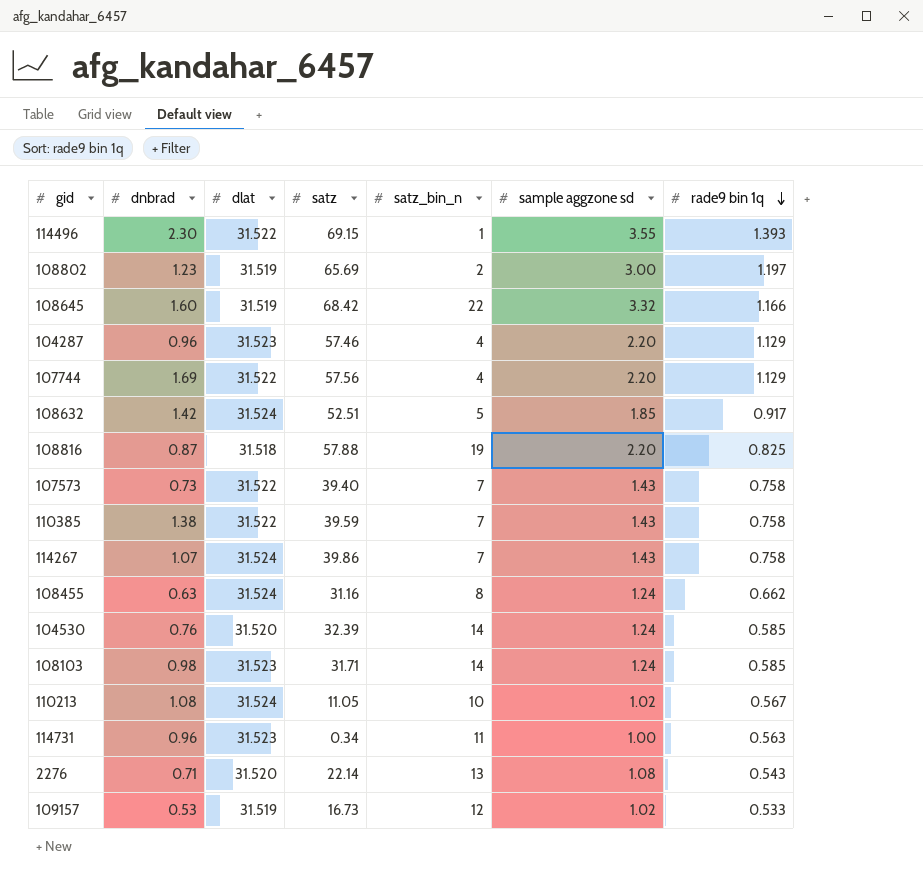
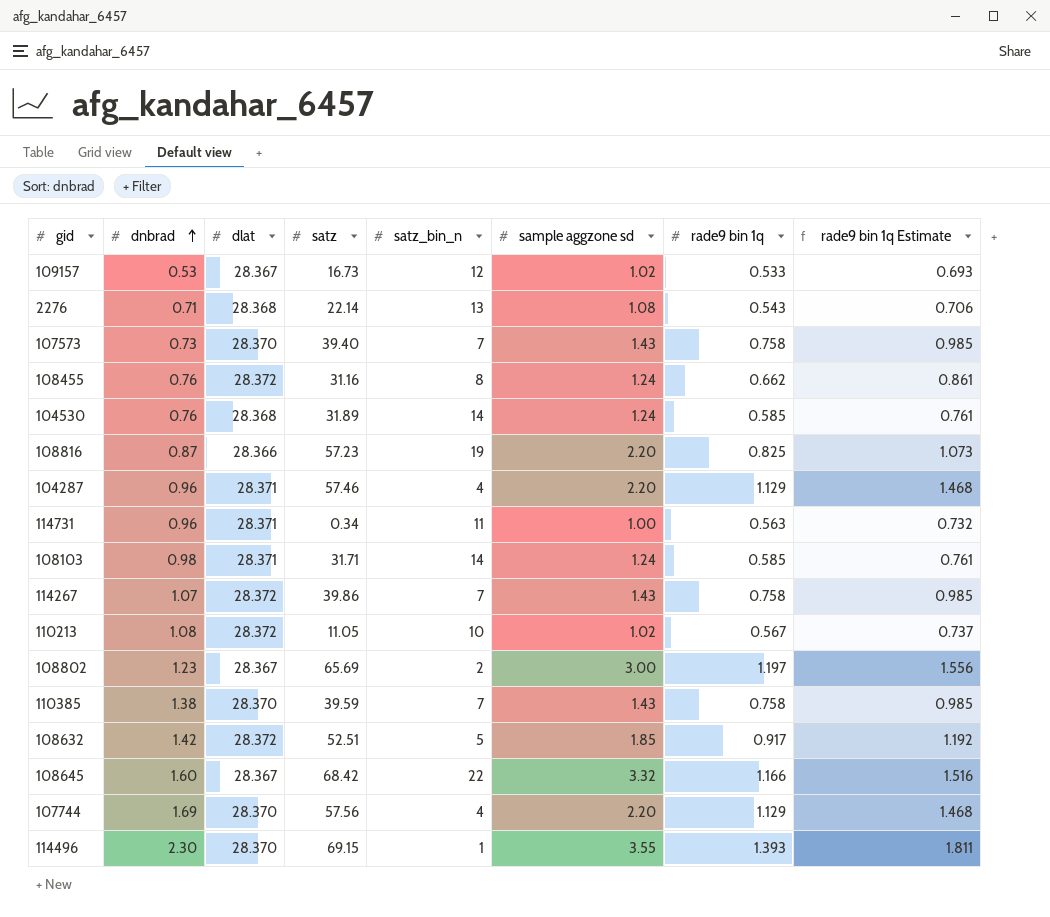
row order: rade9 bin 1q descending -> dnbrad ascending
column rade9 bin 1q Estimate | formula: none -> [rade9 bin 1q] * 1.3
109157 | dlat: 31.519 -> 28.367
2276 | dlat: 31.520 -> 28.368
107573 | dlat: 31.522 -> 28.370
108455 | dnbrad: 0.63 -> 0.76
108455 | dlat: 31.524 -> 28.372
104530 | dlat: 31.520 -> 28.368
104530 | satz: 32.39 -> 31.89
108816 | dlat: 31.518 -> 28.366
108816 | satz: 57.88 -> 57.23
104287 | dlat: 31.523 -> 28.371
114731 | dlat: 31.523 -> 28.371
108103 | dlat: 31.523 -> 28.371
114267 | dlat: 31.524 -> 28.372
110213 | dlat: 31.524 -> 28.372
108802 | dlat: 31.519 -> 28.367
110385 | dlat: 31.522 -> 28.370
108632 | dlat: 31.524 -> 28.372
108645 | dlat: 31.519 -> 28.367
107744 | dlat: 31.522 -> 28.370
114496 | dlat: 31.522 -> 28.370

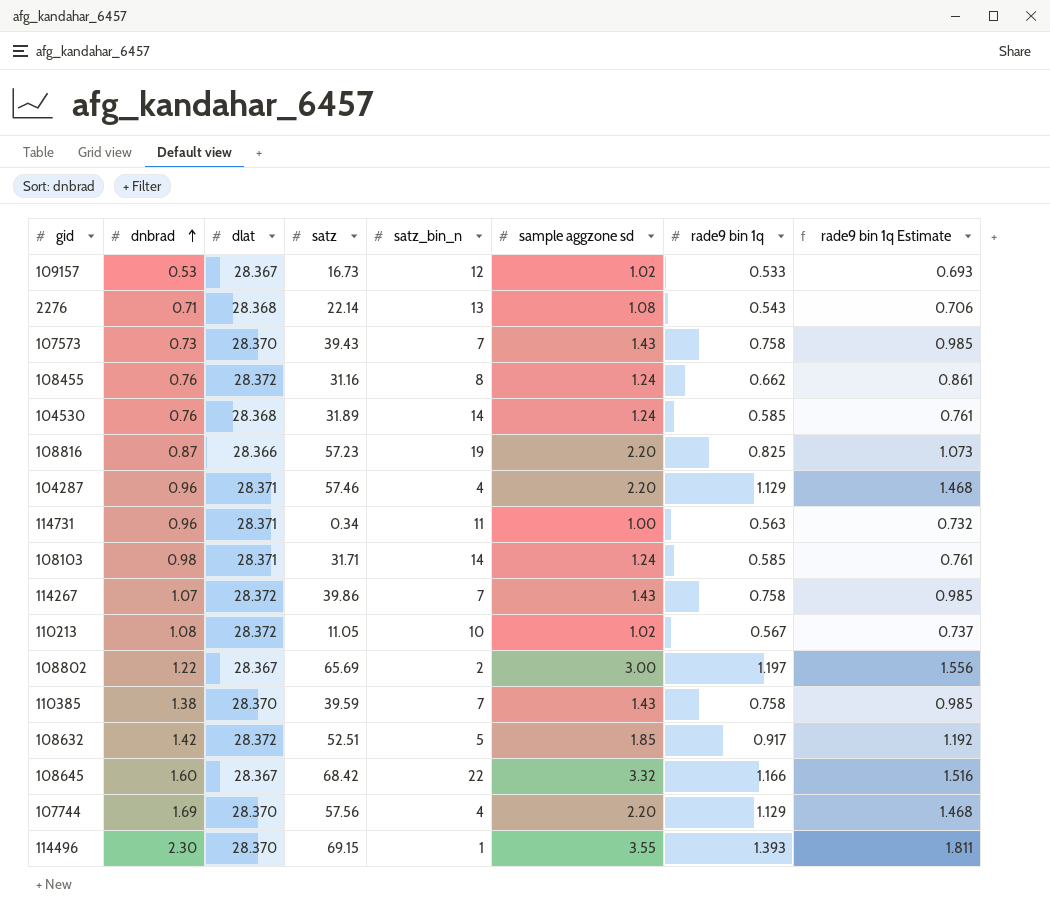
107573 | satz: 39.40 -> 39.43
108802 | dnbrad: 1.23 -> 1.22

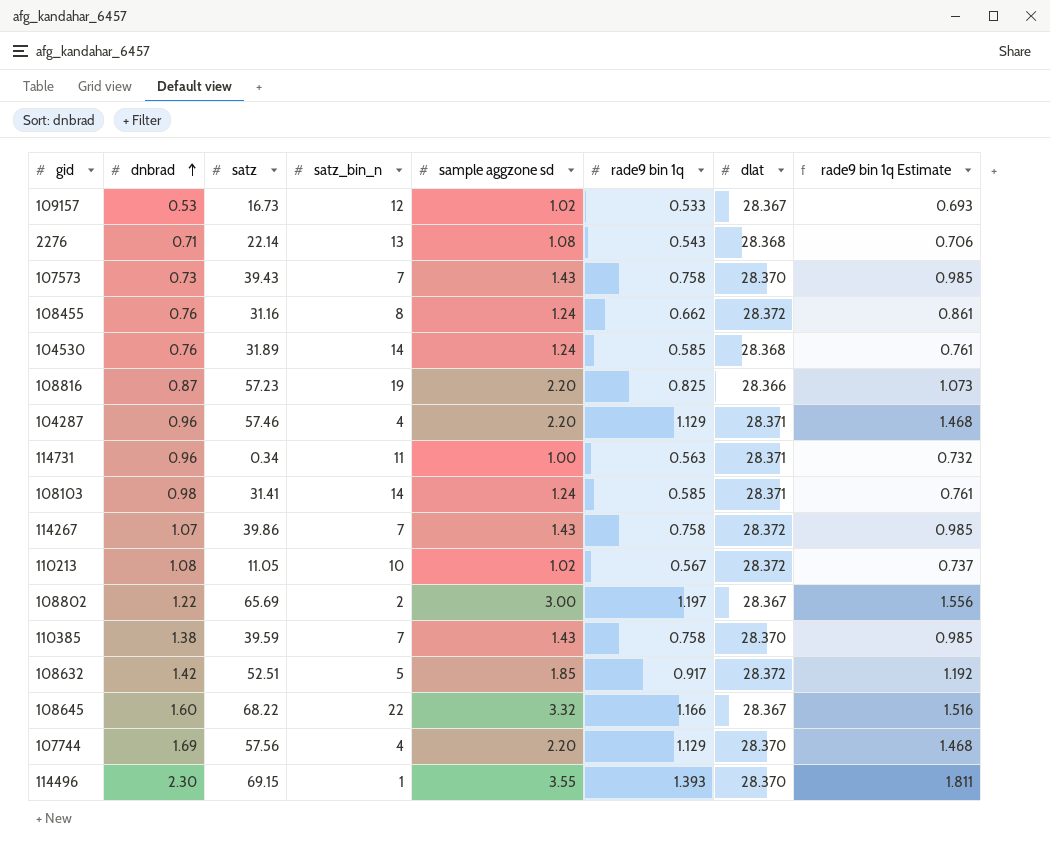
column dlat | position: 3 -> 7
108103 | satz: 31.71 -> 31.41
108645 | satz: 68.42 -> 68.22

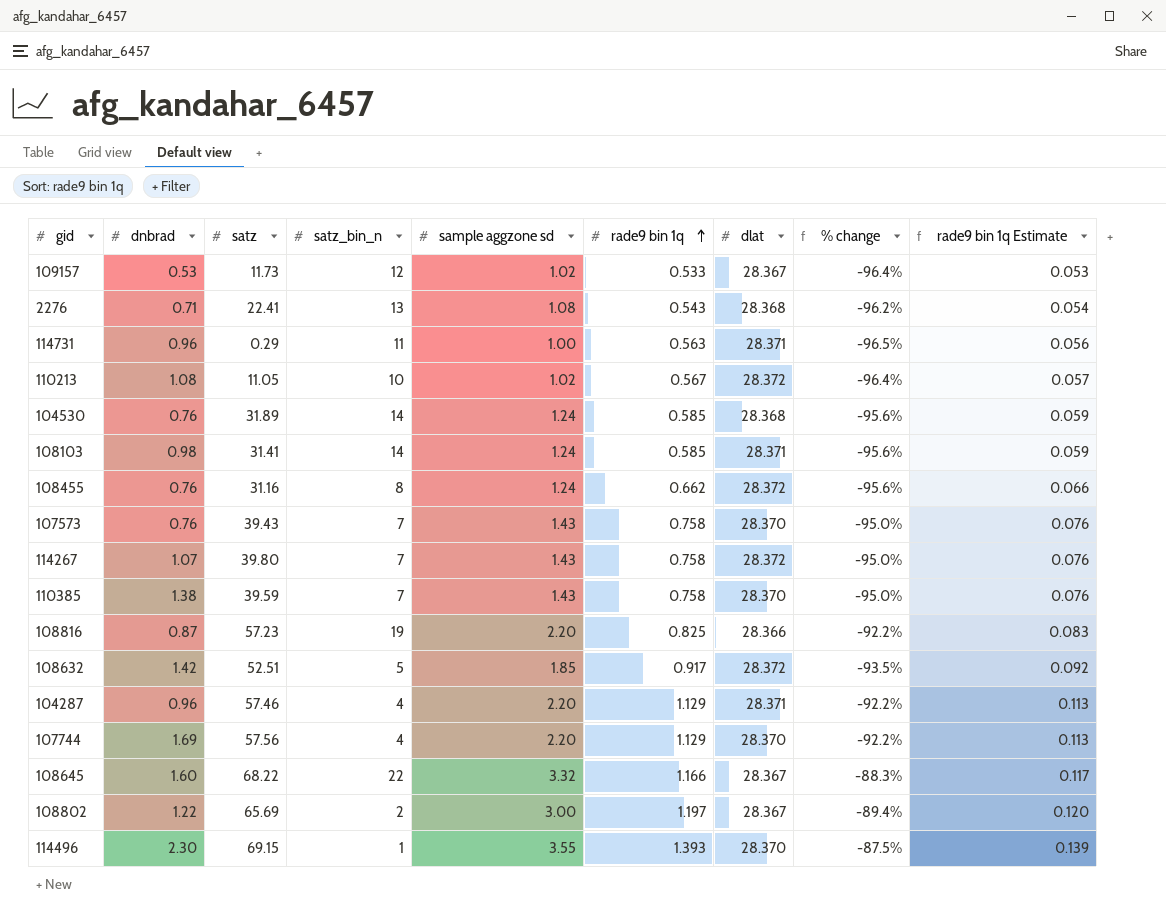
row order: dnbrad ascending -> rade9 bin 1q ascending
column % change | formula: none -> ([sample aggzone sd] - [dlat]) / [dlat]
column rade9 bin 1q Estimate | formula: [rade9 bin 1q] * 1.3 -> [rade9 bin 1q] * 0.1
109157 | satz: 16.73 -> 11.73
2276 | satz: 22.14 -> 22.41
114731 | satz: 0.34 -> 0.29
107573 | dnbrad: 0.73 -> 0.76
114267 | satz: 39.86 -> 39.80

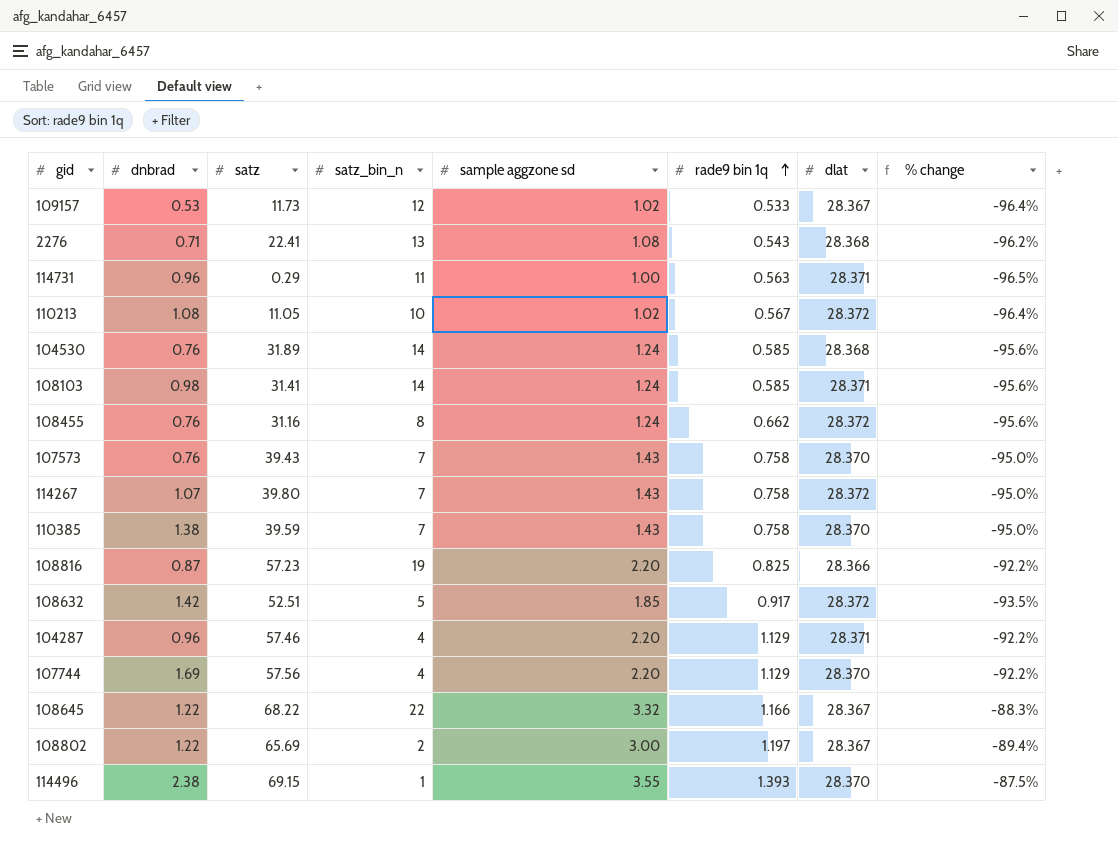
column rade9 bin 1q Estimate | formula: [rade9 bin 1q] * 0.1 -> none
108645 | dnbrad: 1.60 -> 1.22
114496 | dnbrad: 2.30 -> 2.38

